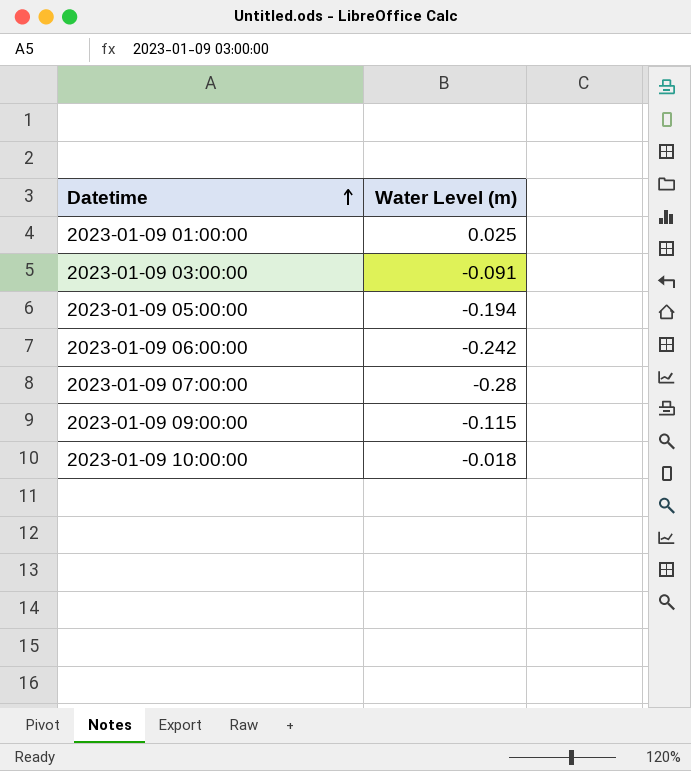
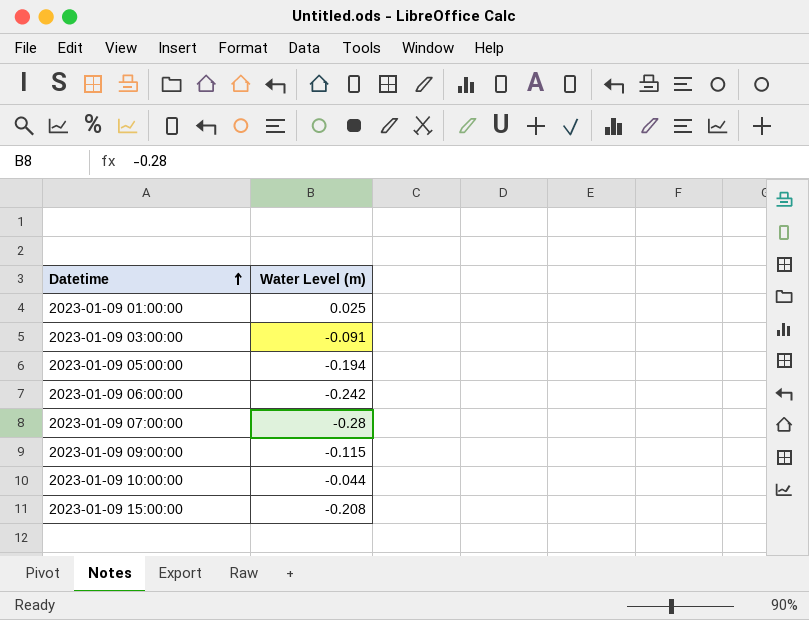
2023-01-09 10:00:00 | Water Level (m): -0.018 -> -0.044
row 2023-01-09 15:00:00: none -> -0.208

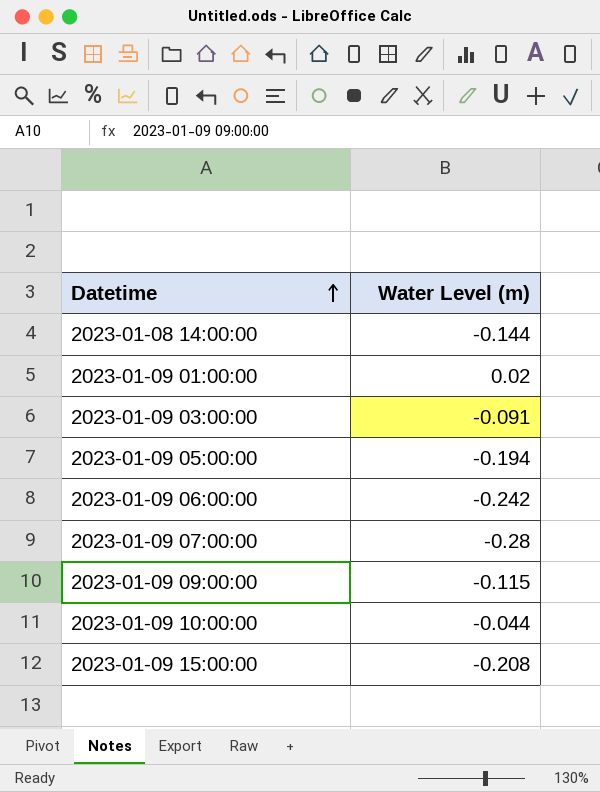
row 2023-01-08 14:00:00: none -> -0.144
2023-01-09 01:00:00 | Water Level (m): 0.025 -> 0.02

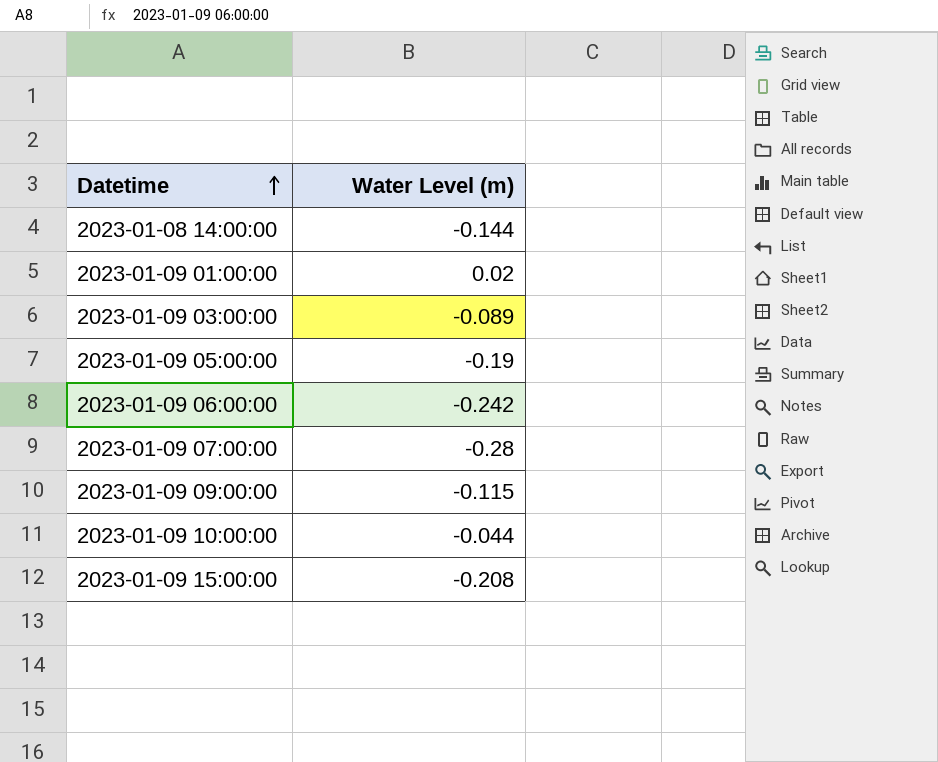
2023-01-09 03:00:00 | Water Level (m): -0.091 -> -0.089
2023-01-09 05:00:00 | Water Level (m): -0.194 -> -0.19

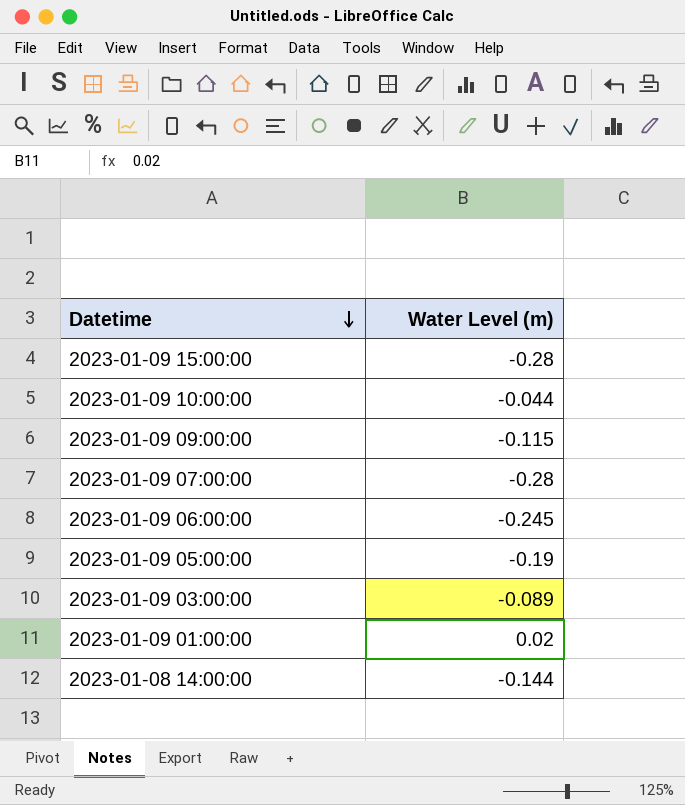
row order: Datetime ascending -> Datetime descending
2023-01-09 15:00:00 | Water Level (m): -0.208 -> -0.28
2023-01-09 06:00:00 | Water Level (m): -0.242 -> -0.245

